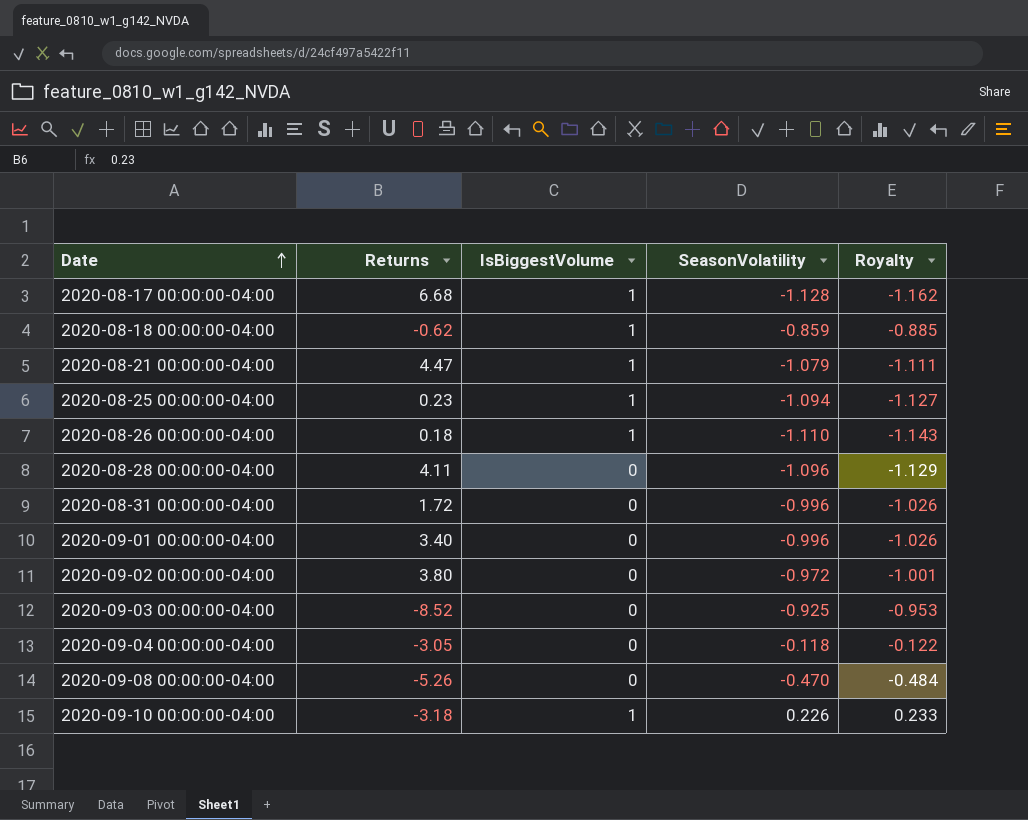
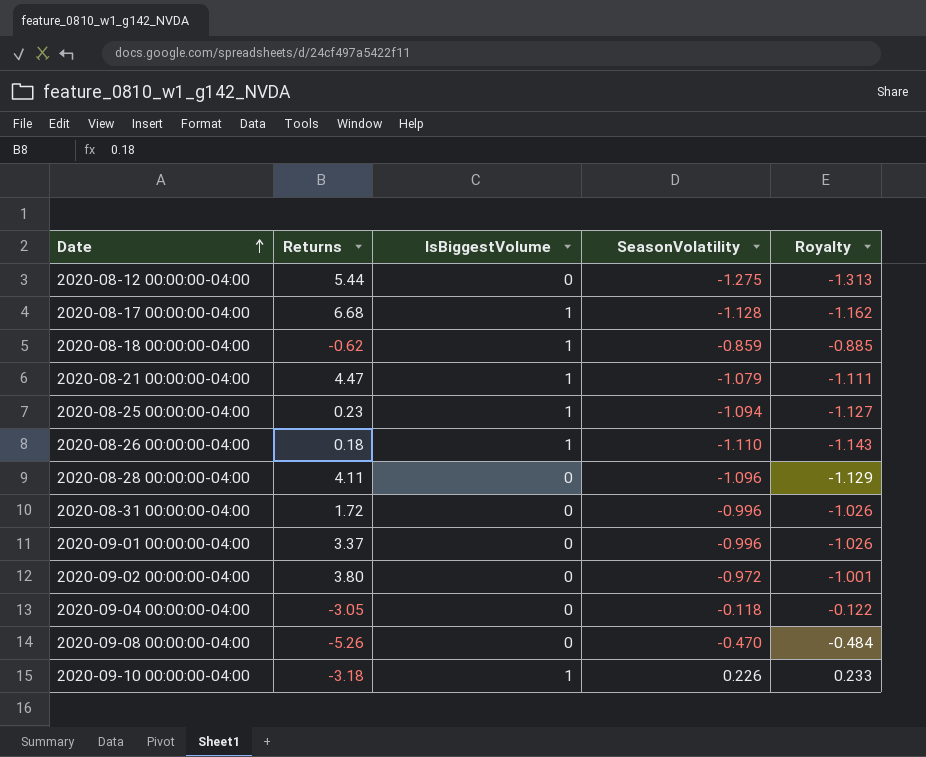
row 2020-09-03 00:00:00-04:00: -8.52 | 0 | -0.925 | -0.953 -> none
row 2020-08-12 00:00:00-04:00: none -> 5.44 | 0 | -1.275 | -1.313
2020-09-01 00:00:00-04:00 | Returns: 3.40 -> 3.37

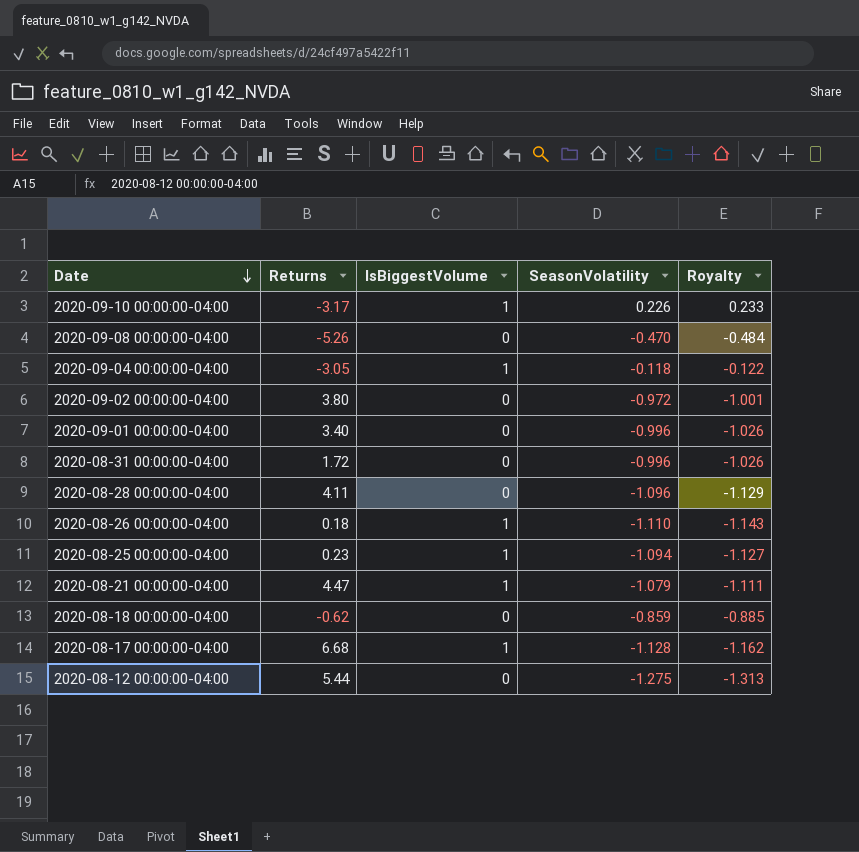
row order: Date ascending -> Date descending
2020-09-10 00:00:00-04:00 | Returns: -3.18 -> -3.17
2020-09-04 00:00:00-04:00 | IsBiggestVolume: 0 -> 1
2020-09-01 00:00:00-04:00 | Returns: 3.37 -> 3.40
2020-08-18 00:00:00-04:00 | IsBiggestVolume: 1 -> 0

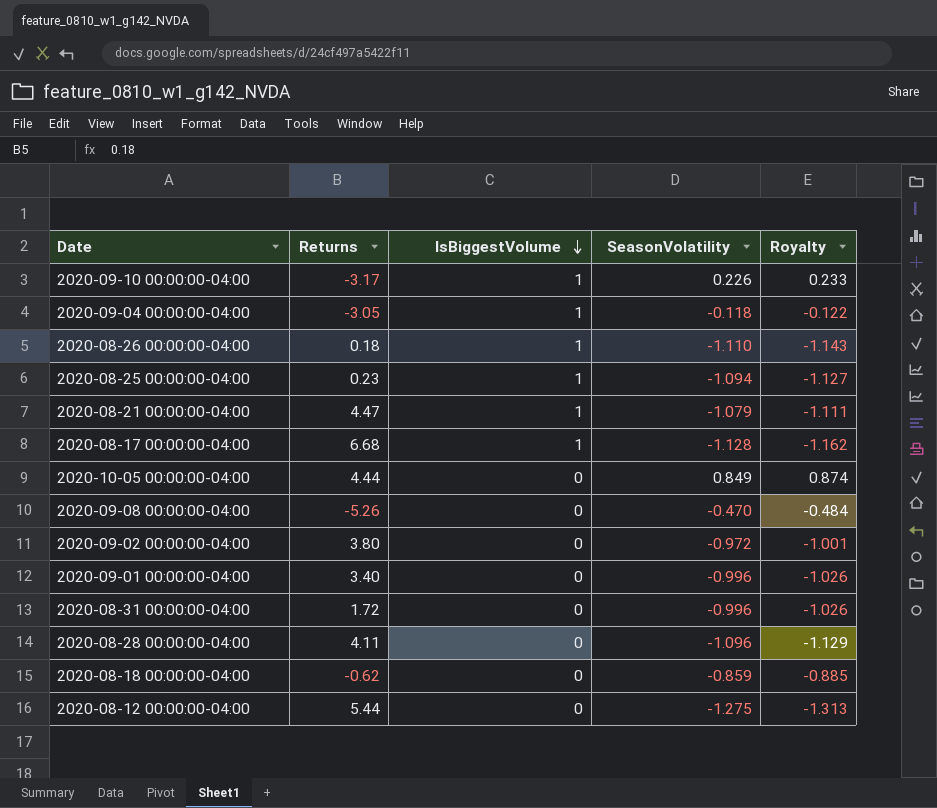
row order: Date descending -> IsBiggestVolume descending
row 2020-10-05 00:00:00-04:00: none -> 4.44 | 0 | 0.849 | 0.874

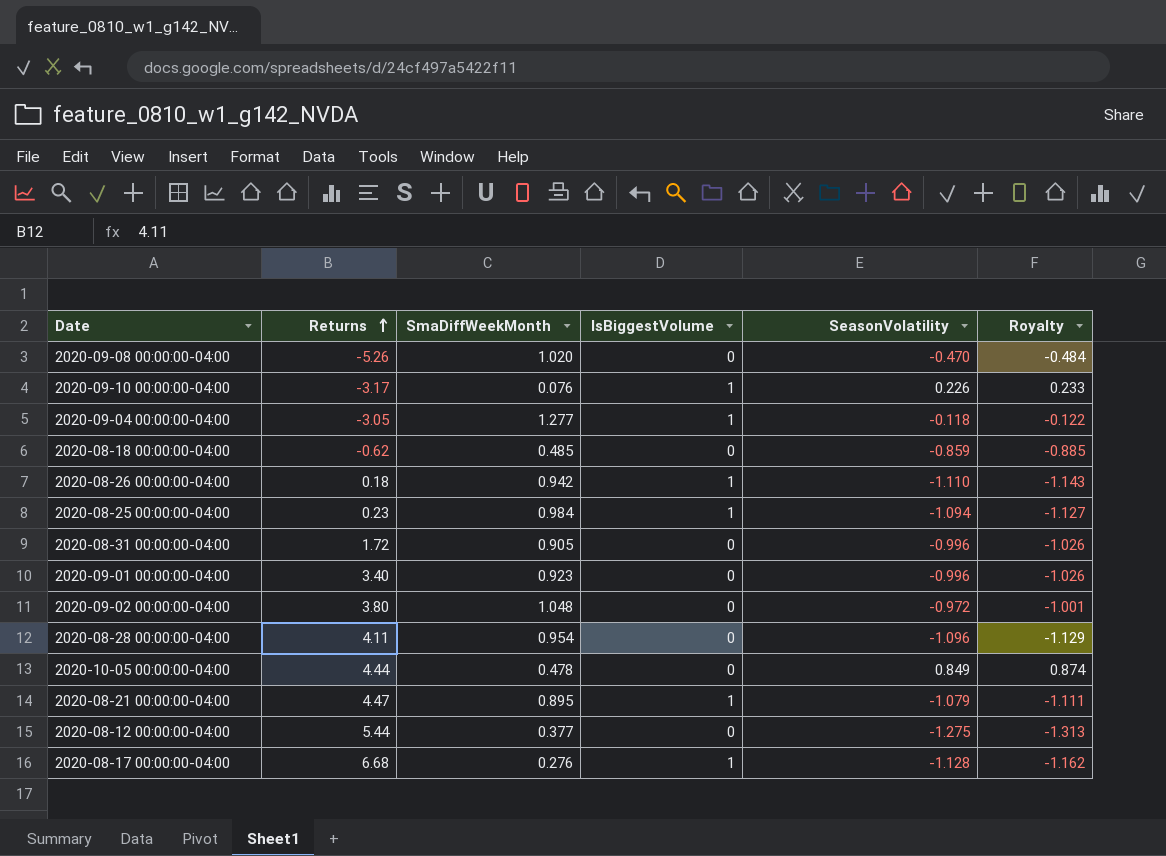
row order: IsBiggestVolume descending -> Returns ascending
column SmaDiffWeekMonth | position: none -> 3

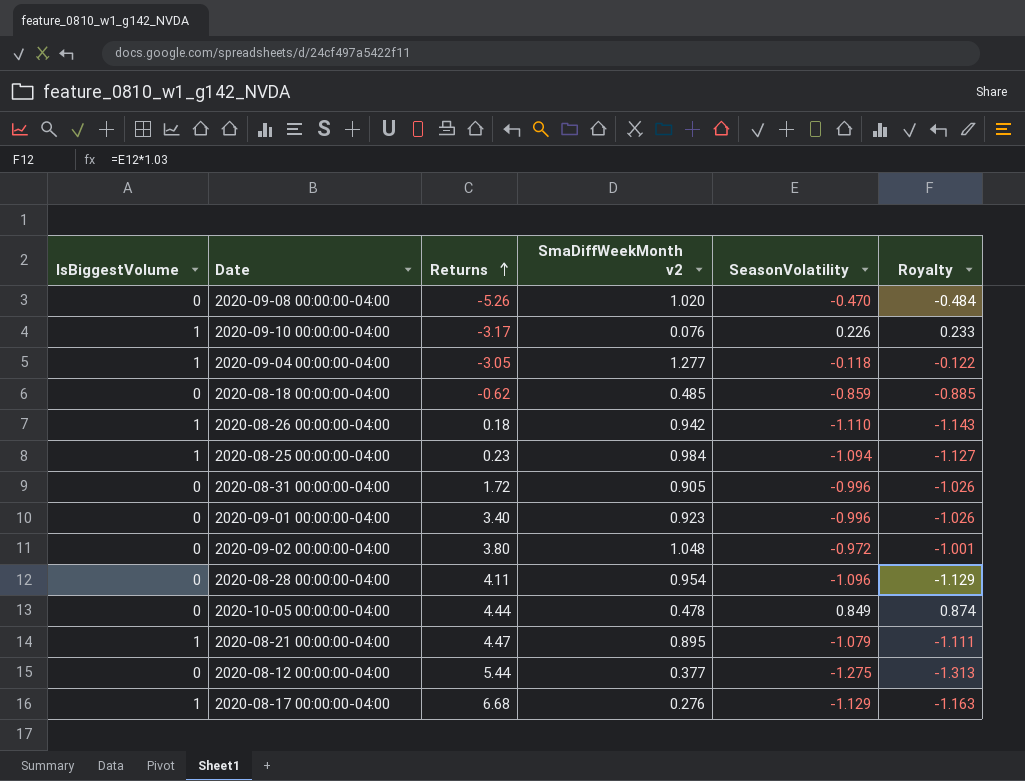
column IsBiggestVolume | position: 4 -> 1
column name: SmaDiffWeekMonth -> SmaDiffWeekMonth v2
2020-08-17 00:00:00-04:00 | SeasonVolatility: -1.128 -> -1.129
2020-08-17 00:00:00-04:00 | Royalty: -1.162 -> -1.163

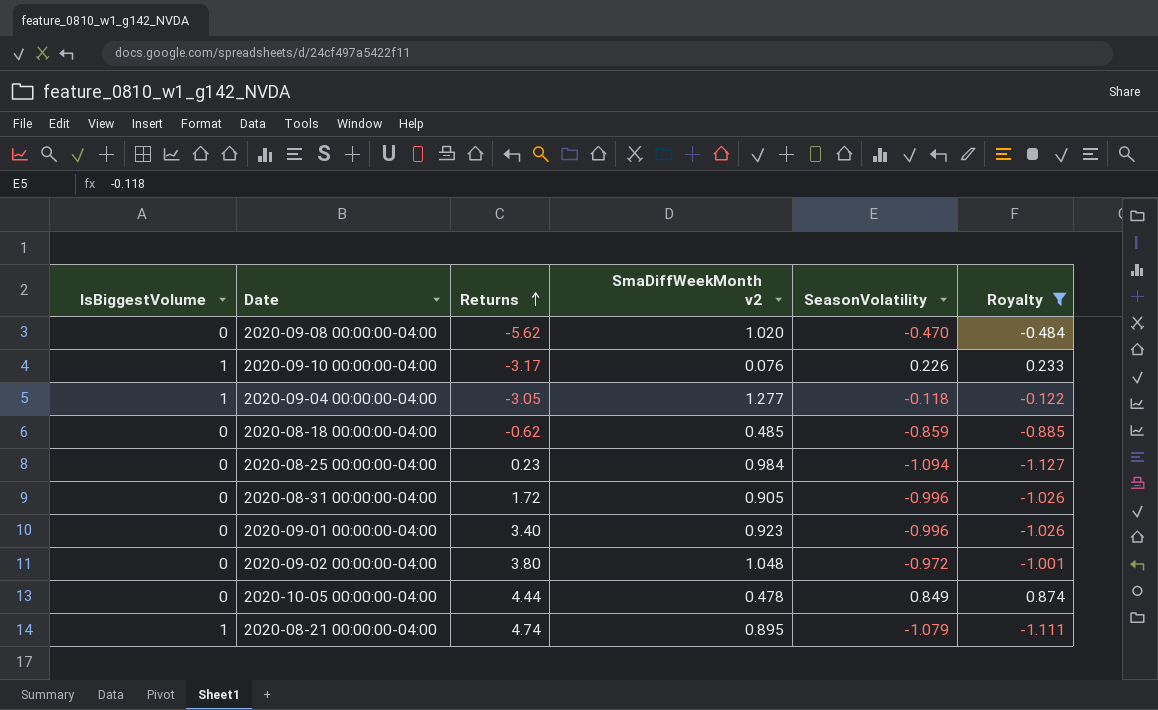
filter: none -> Royalty >= -1.127
2020-09-08 00:00:00-04:00 | Returns: -5.26 -> -5.62
2020-08-25 00:00:00-04:00 | IsBiggestVolume: 1 -> 0
2020-08-21 00:00:00-04:00 | Returns: 4.47 -> 4.74

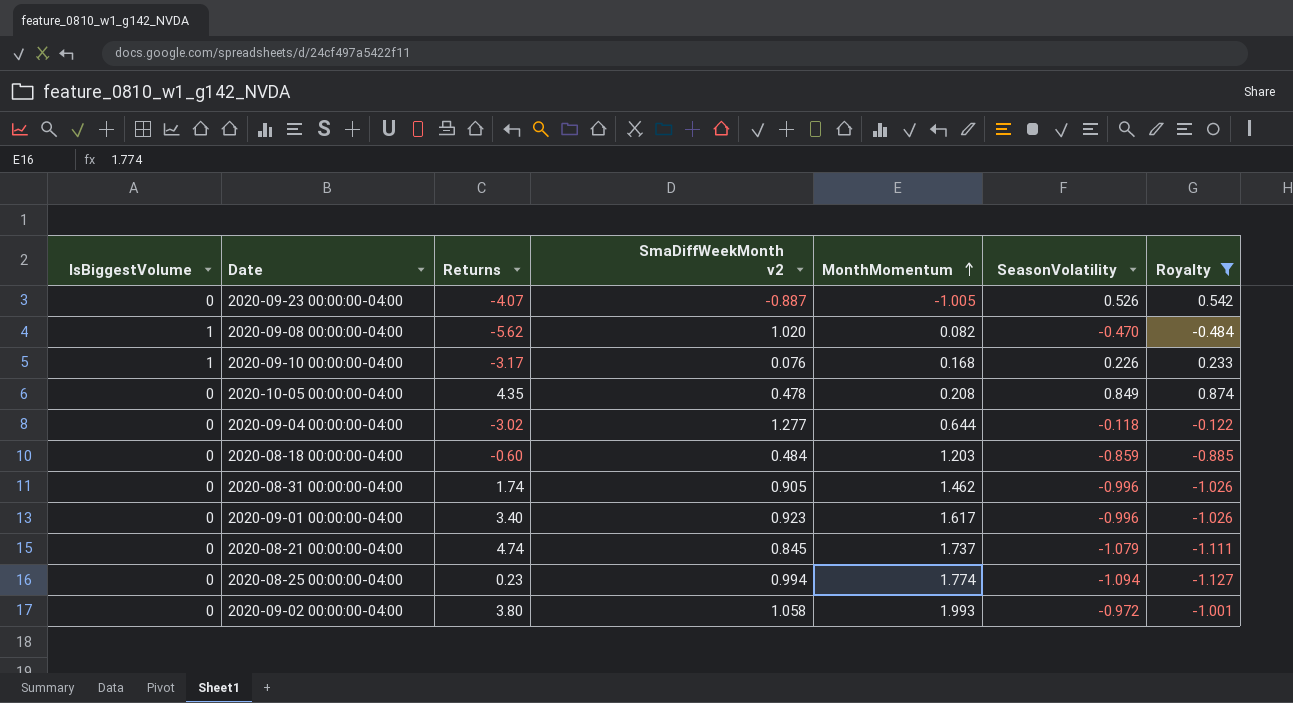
row order: Returns ascending -> MonthMomentum ascending
column MonthMomentum | position: none -> 5
row 2020-09-23 00:00:00-04:00: none -> 0 | -4.07 | -0.887 | -1.005 | 0.526 | 0.542
2020-09-08 00:00:00-04:00 | IsBiggestVolume: 0 -> 1
2020-10-05 00:00:00-04:00 | Returns: 4.44 -> 4.35
2020-09-04 00:00:00-04:00 | IsBiggestVolume: 1 -> 0
2020-09-04 00:00:00-04:00 | Returns: -3.05 -> -3.02
2020-08-18 00:00:00-04:00 | Returns: -0.62 -> -0.60
2020-08-18 00:00:00-04:00 | SmaDiffWeekMonth v2: 0.485 -> 0.484
2020-08-31 00:00:00-04:00 | Returns: 1.72 -> 1.74
2020-08-21 00:00:00-04:00 | IsBiggestVolume: 1 -> 0
2020-08-21 00:00:00-04:00 | SmaDiffWeekMonth v2: 0.895 -> 0.845
2020-08-25 00:00:00-04:00 | SmaDiffWeekMonth v2: 0.984 -> 0.994
2020-09-02 00:00:00-04:00 | SmaDiffWeekMonth v2: 1.048 -> 1.058

